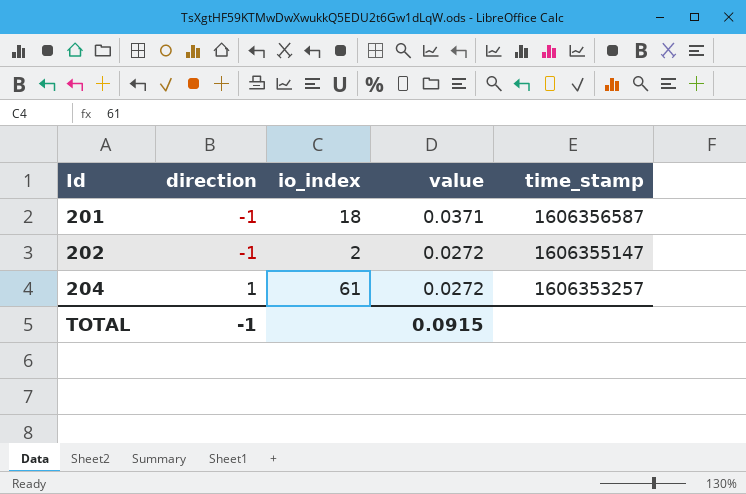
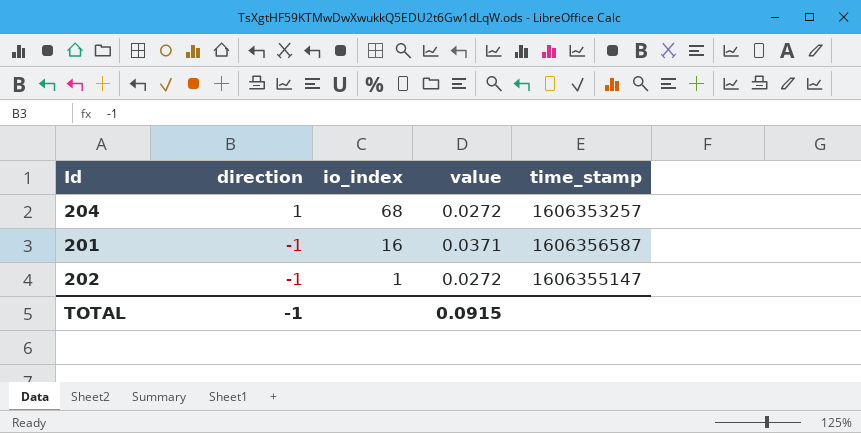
row order: Id ascending -> direction descending
204 | io_index: 61 -> 68
201 | io_index: 18 -> 16
202 | io_index: 2 -> 1

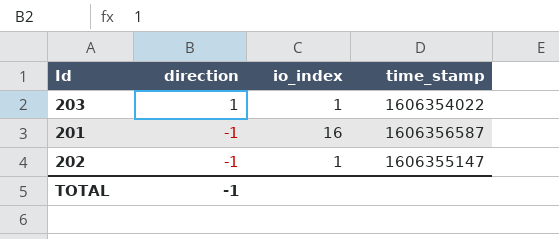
column value | position: 4 -> none
row 204: 1 | 68 | 0.0272 | 1606353257 -> none
row 203: none -> 1 | 1 | 1606354022

